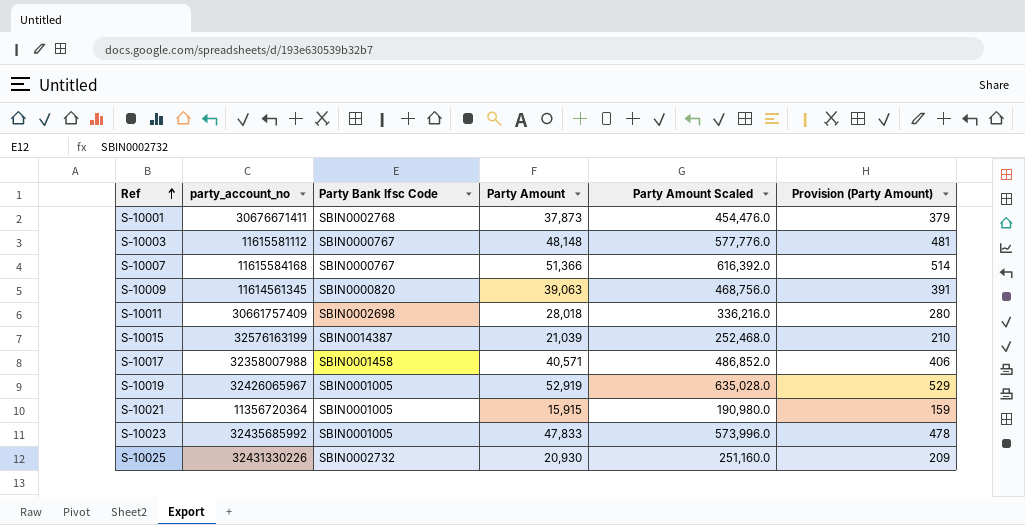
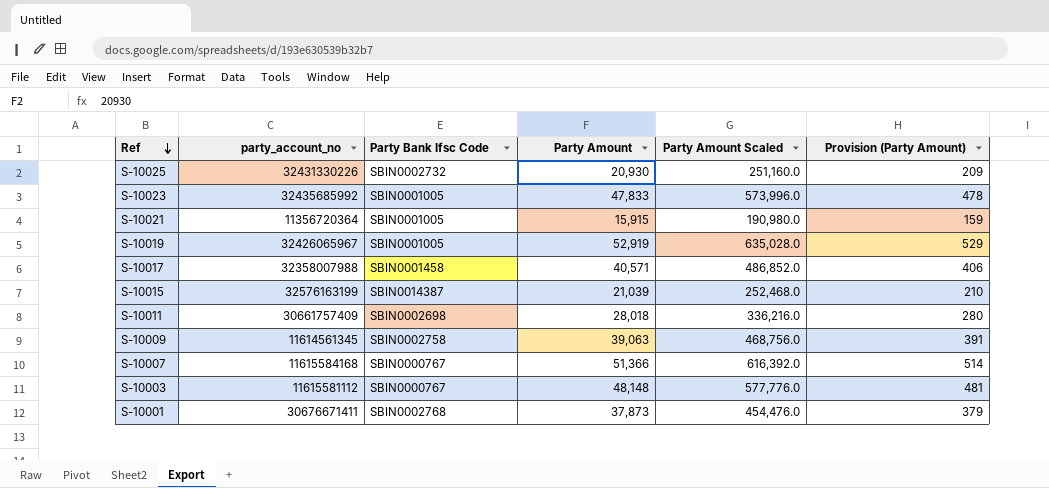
row order: Ref ascending -> Ref descending
S-10009 | Party Bank Ifsc Code: SBIN0000820 -> SBIN0002758

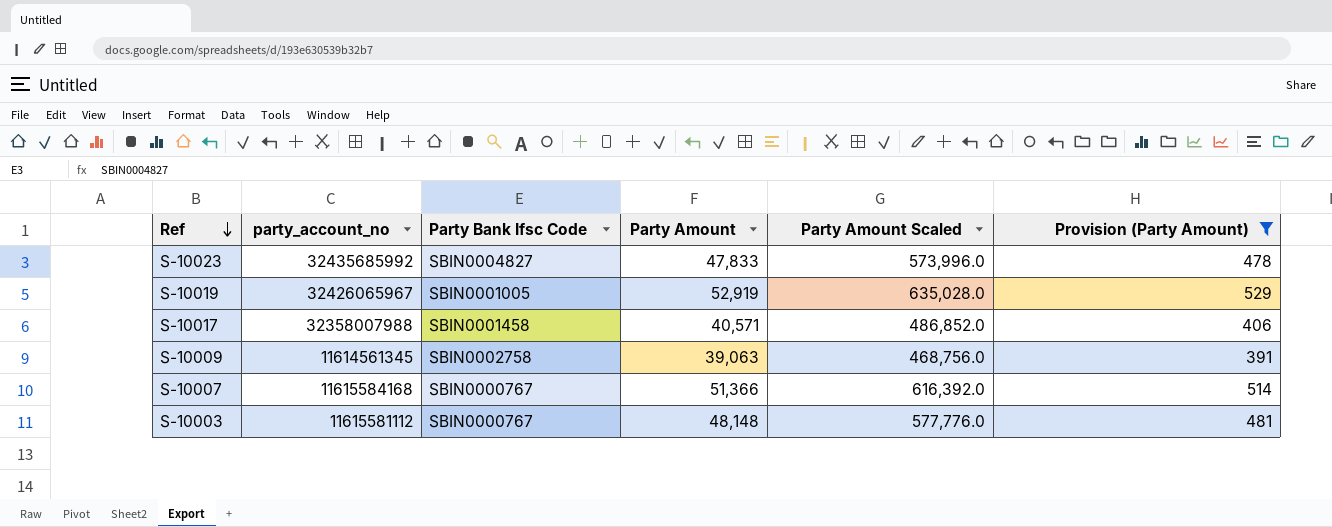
filter: none -> Provision (Party Amount) >= 391
S-10023 | Party Bank Ifsc Code: SBIN0001005 -> SBIN0004827

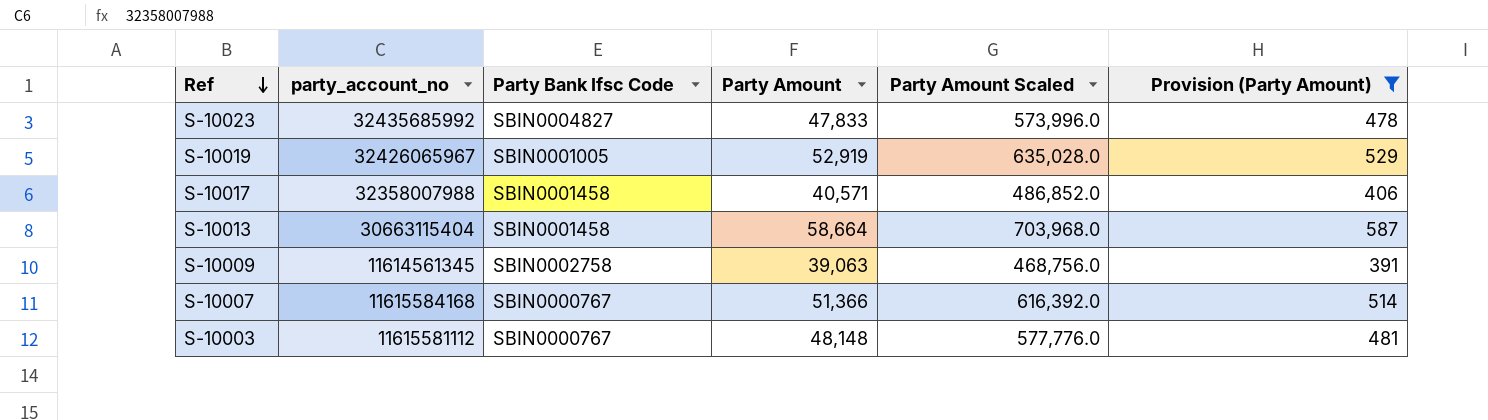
row S-10013: none -> 30663115404 | SBIN0001458 | 58,664 | 703,968.0 | 587

